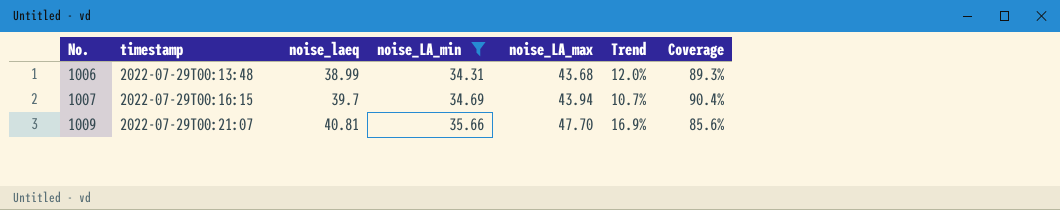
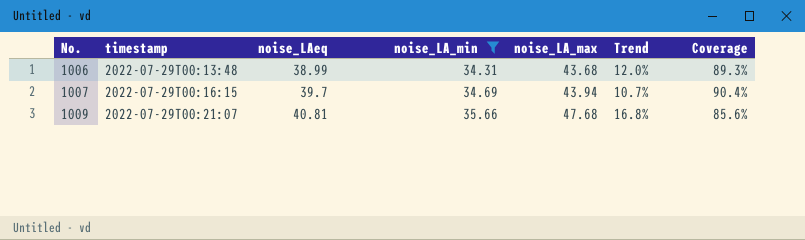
column name: noise_laeq -> noise_LAeq
1009 | noise_LA_max: 47.70 -> 47.68
1009 | Trend: 16.9% -> 16.8%

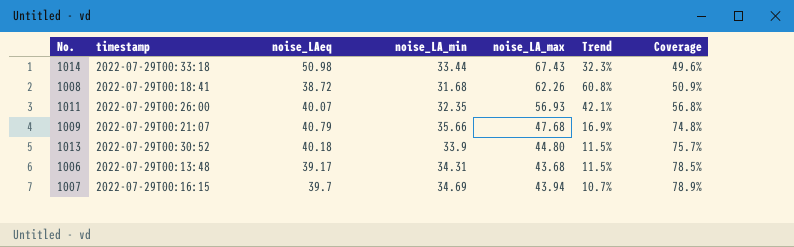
filter: noise_LA_min >= 34.31 -> none
row order: No. ascending -> Coverage ascending
column Coverage | formula: [noise_LAeq] / [noise_LA_max] -> [noise_LA_min] / [noise_LA_max]
1009 | noise_LAeq: 40.81 -> 40.79
1009 | Trend: 16.8% -> 16.9%
1006 | noise_LAeq: 38.99 -> 39.17
1006 | Trend: 12.0% -> 11.5%

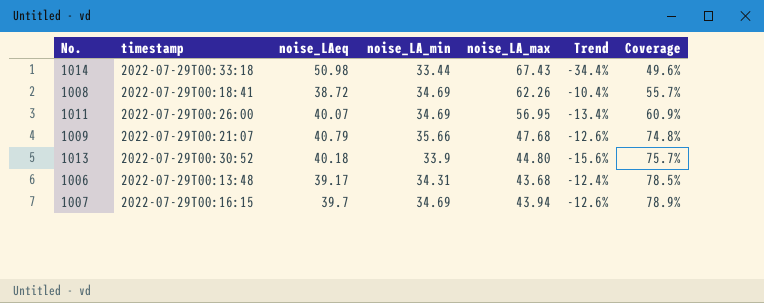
column Trend | formula: ([noise_LA_max] - [noise_LAeq]) / [noise_LAeq] -> ([noise_LA_min] - [noise_LAeq]) / [noise_LAeq]
1008 | noise_LA_min: 31.68 -> 34.69
1008 | Coverage: 50.9% -> 55.7%
1011 | noise_LA_min: 32.35 -> 34.69
1011 | noise_LA_max: 56.93 -> 56.95
1011 | Coverage: 56.8% -> 60.9%

